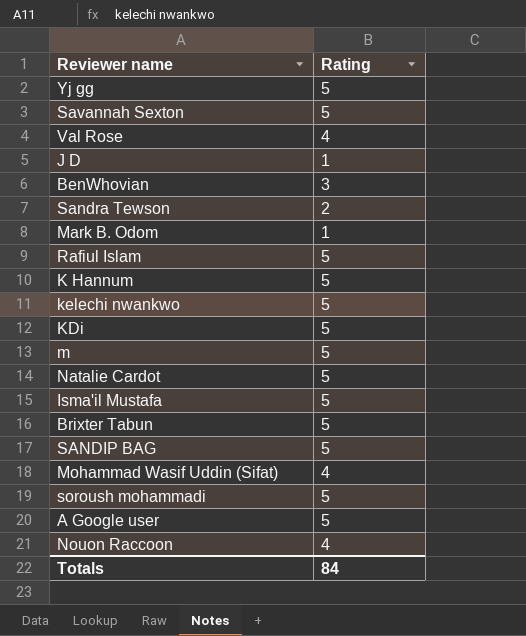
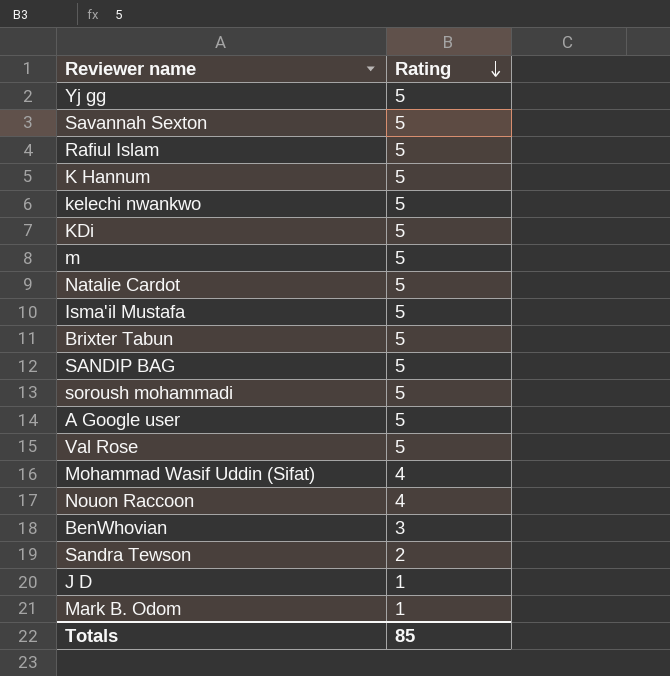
row order: none -> Rating descending
Val Rose | Rating: 4 -> 5
Totals | Rating: 84 -> 85

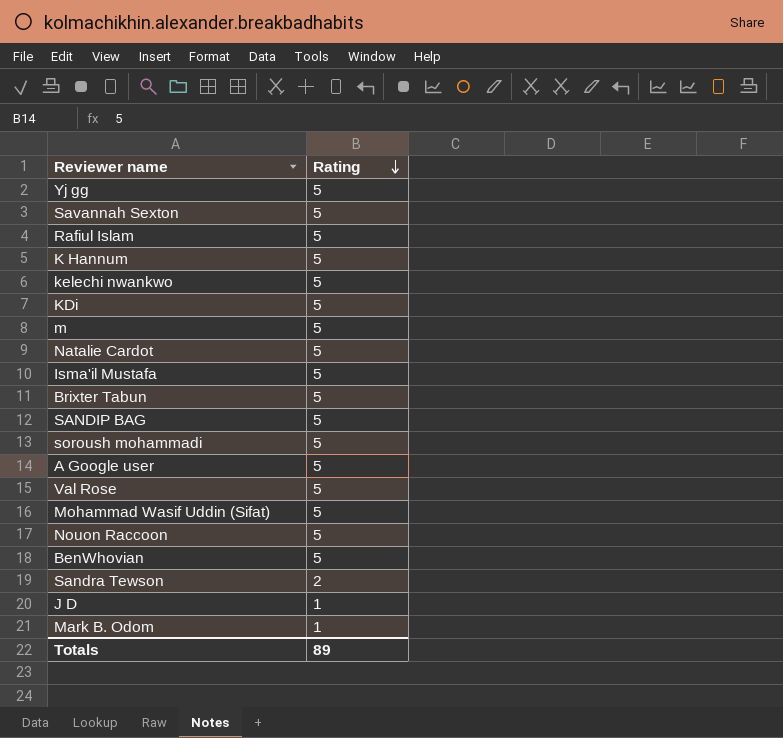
Mohammad Wasif Uddin (Sifat) | Rating: 4 -> 5
Nouon Raccoon | Rating: 4 -> 5
BenWhovian | Rating: 3 -> 5
Totals | Rating: 85 -> 89

